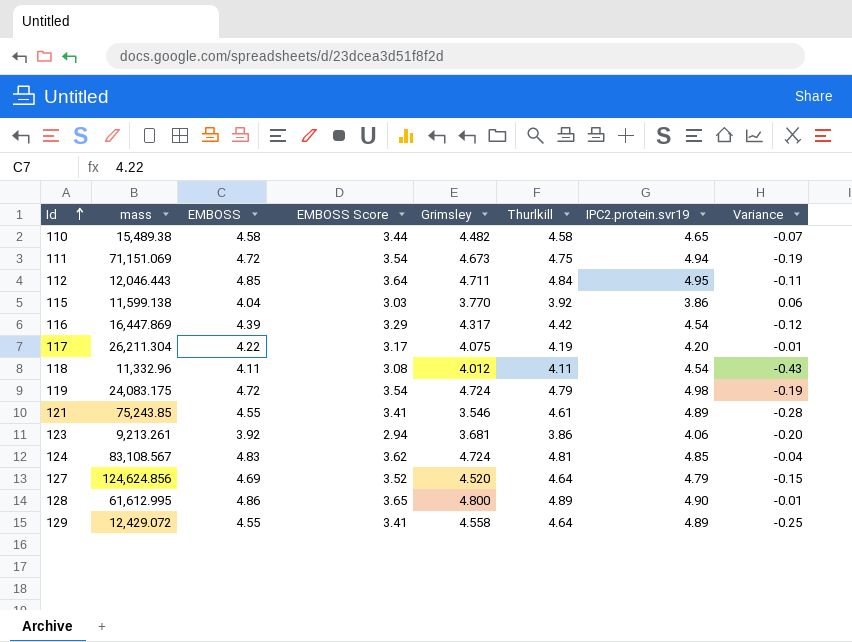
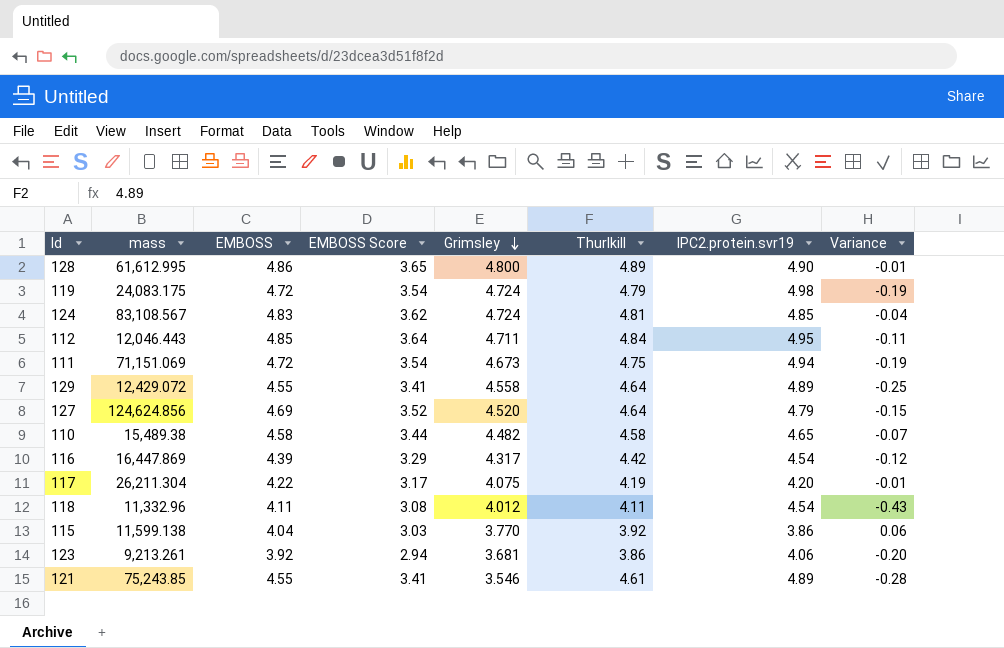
row order: Id ascending -> Grimsley descending

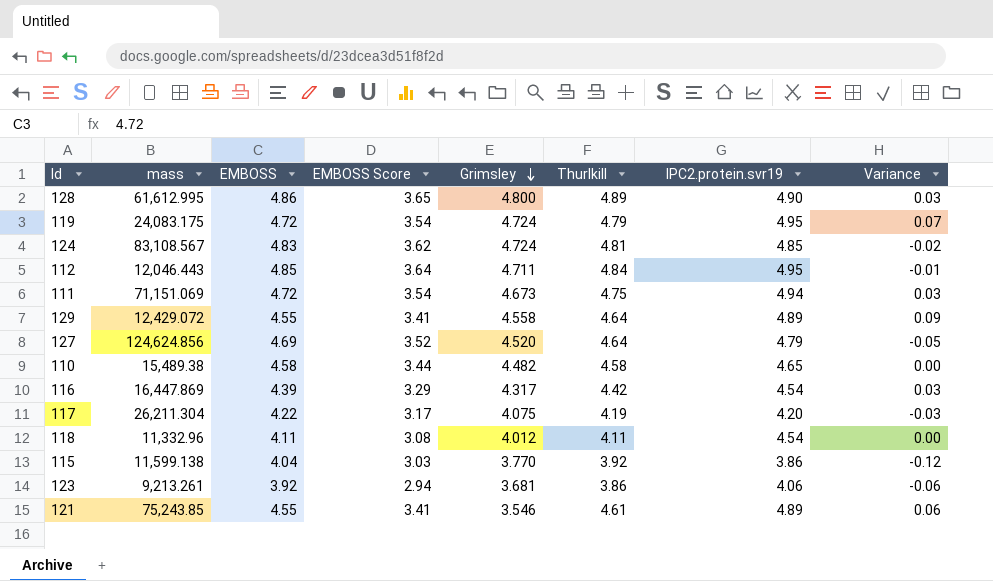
column Variance | formula: [Thurlkill] - [IPC2.protein.svr19] -> [Thurlkill] - [EMBOSS]
119 | IPC2.protein.svr19: 4.98 -> 4.95

